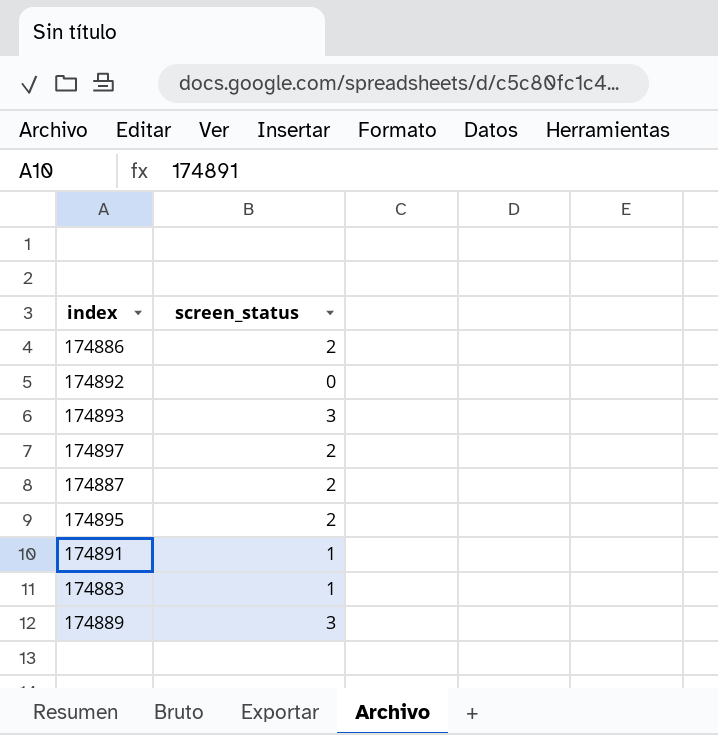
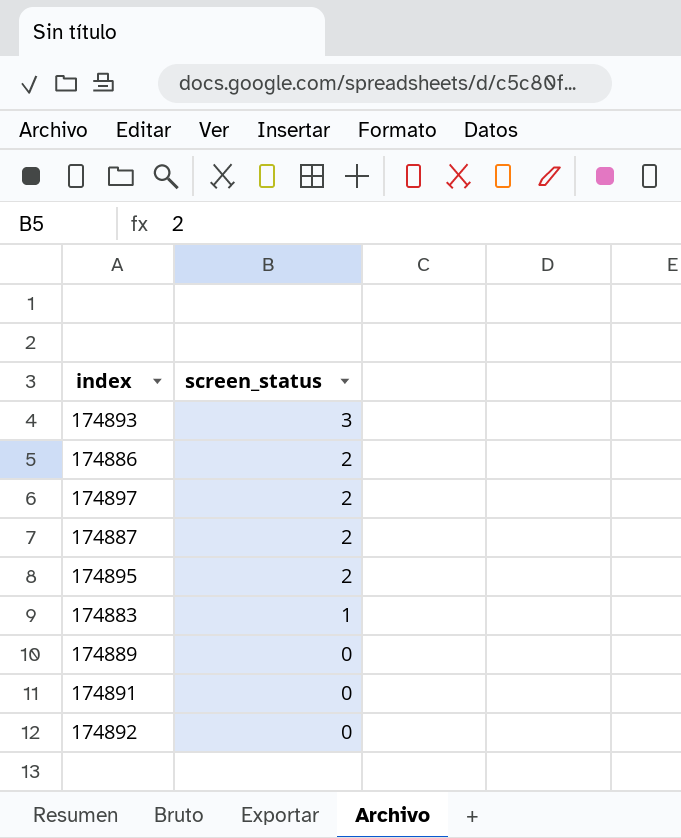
row order: none -> screen_status descending
174889 | screen_status: 3 -> 0
174891 | screen_status: 1 -> 0

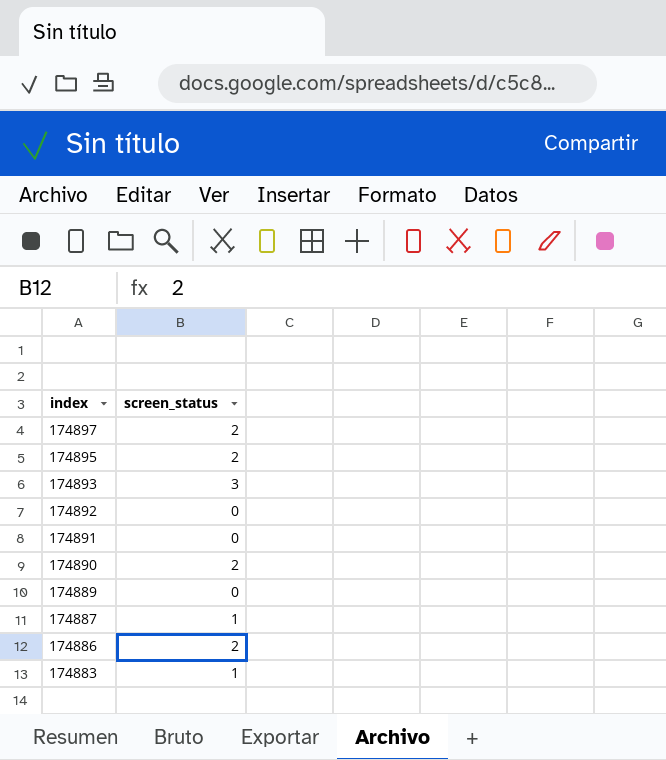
row order: screen_status descending -> index descending
row 174890: none -> 2
174887 | screen_status: 2 -> 1

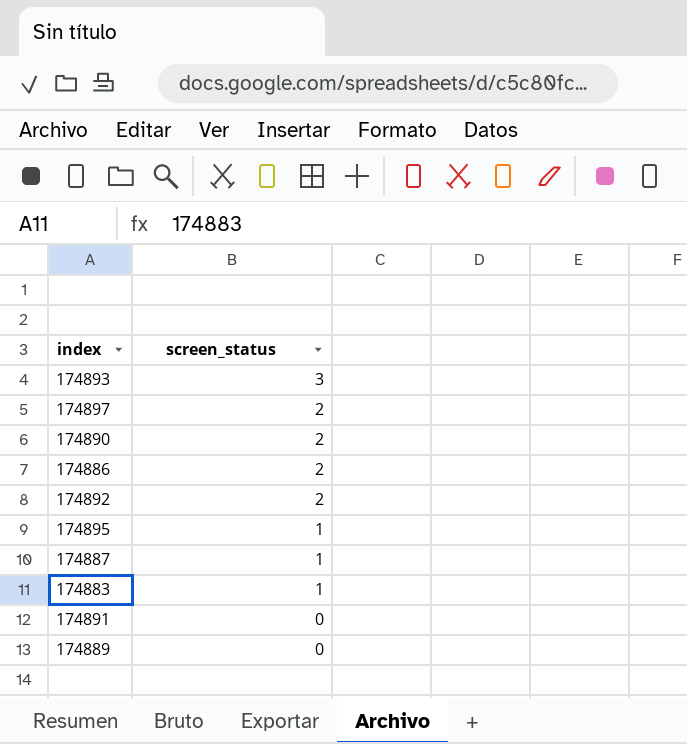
row order: index descending -> screen_status descending
174892 | screen_status: 0 -> 2
174895 | screen_status: 2 -> 1

